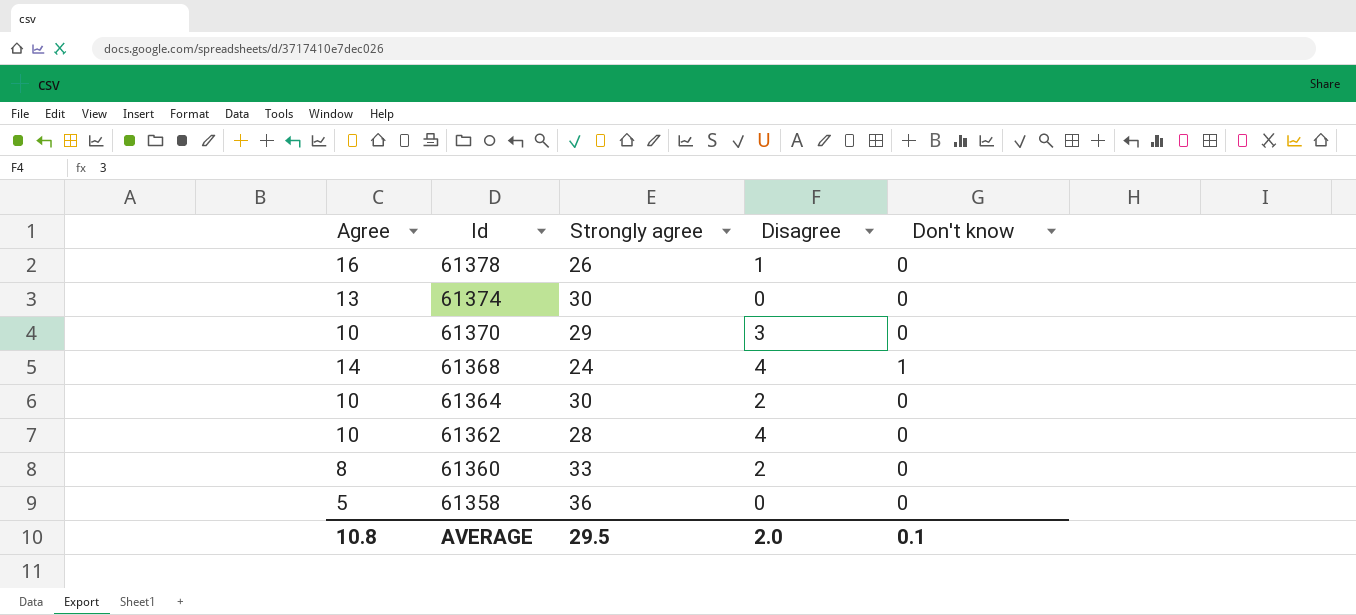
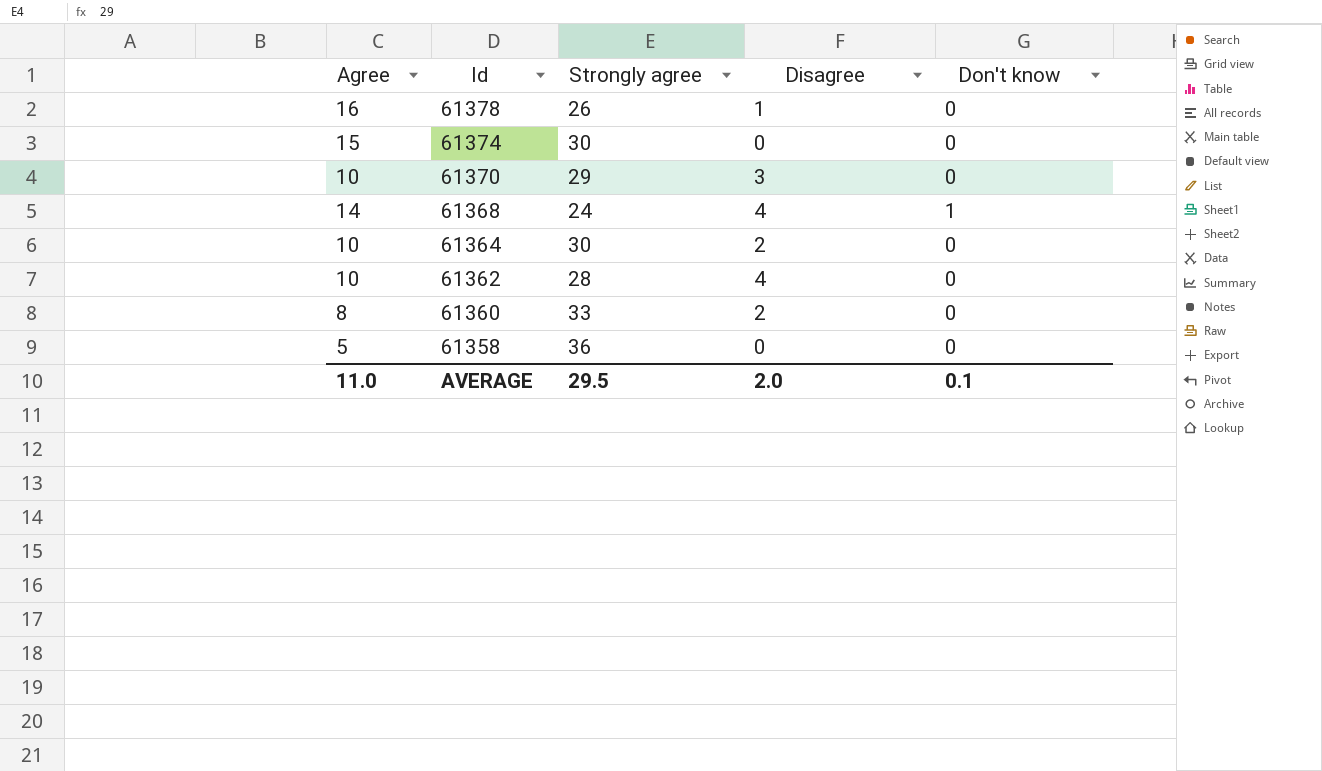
61374 | Agree: 13 -> 15
AVERAGE | Agree: 10.8 -> 11.0

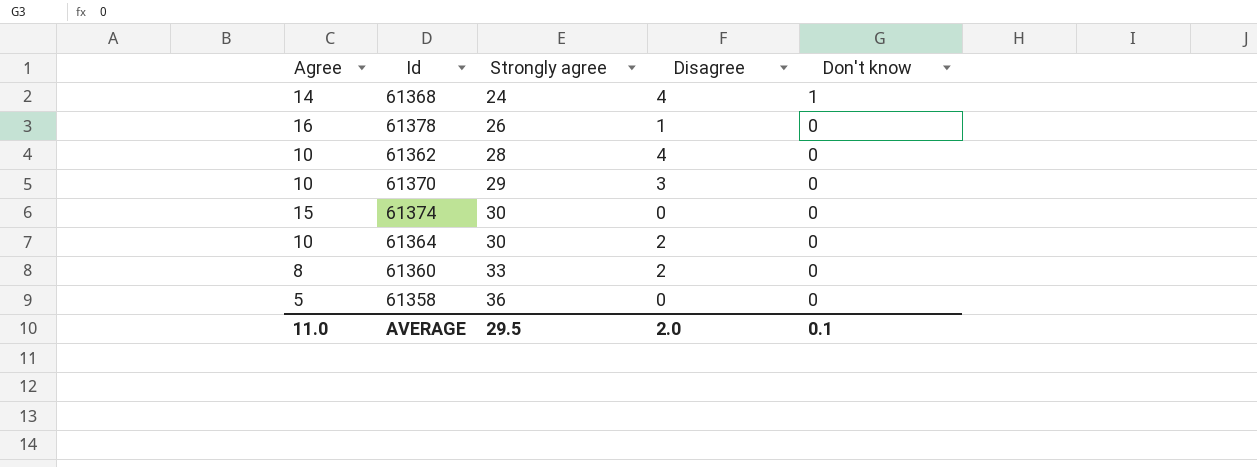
row order: Id descending -> Strongly agree ascending

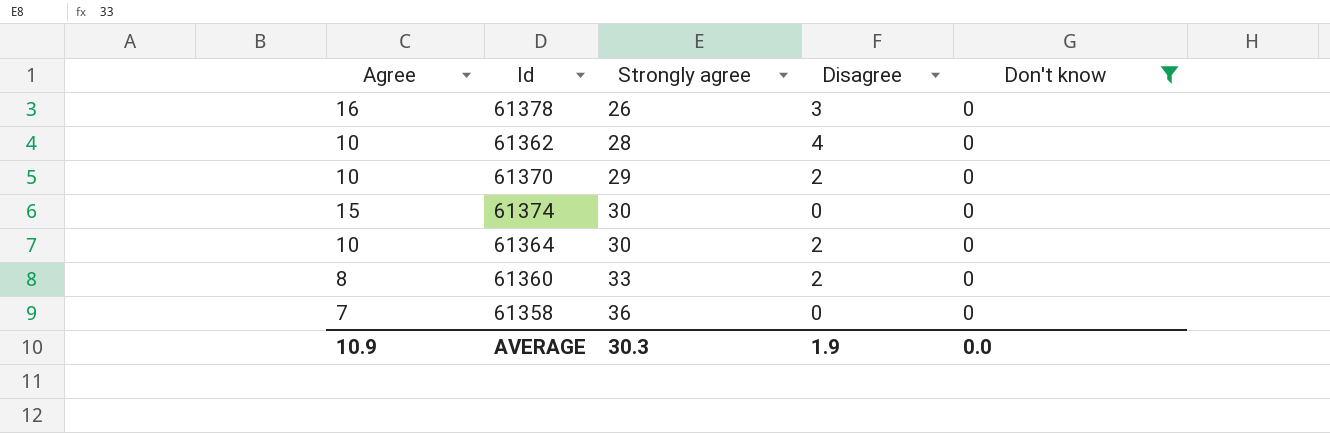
filter: none -> Don't know = 0
61378 | Disagree: 1 -> 3
61370 | Disagree: 3 -> 2
61358 | Agree: 5 -> 7
AVERAGE | Agree: 11.0 -> 10.9
AVERAGE | Strongly agree: 29.5 -> 30.3
AVERAGE | Disagree: 2.0 -> 1.9
AVERAGE | Don't know: 0.1 -> 0.0

